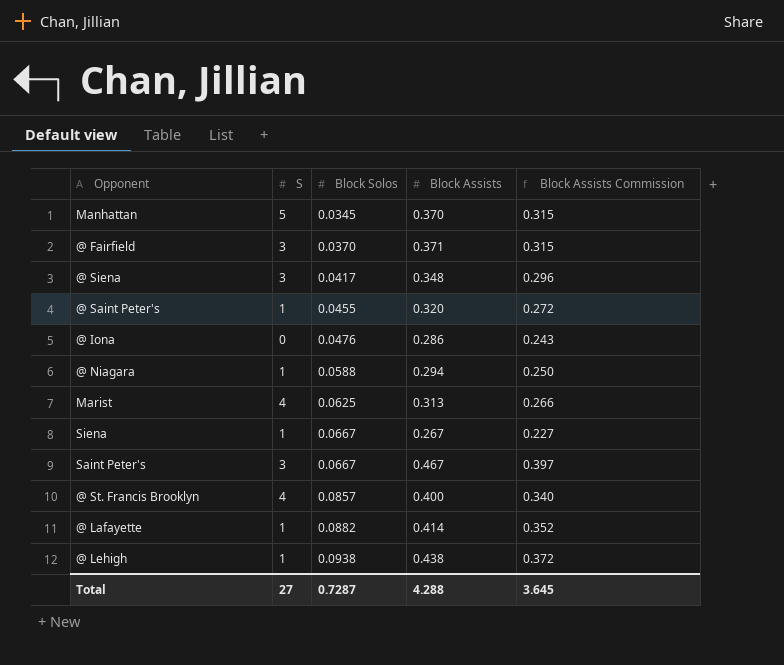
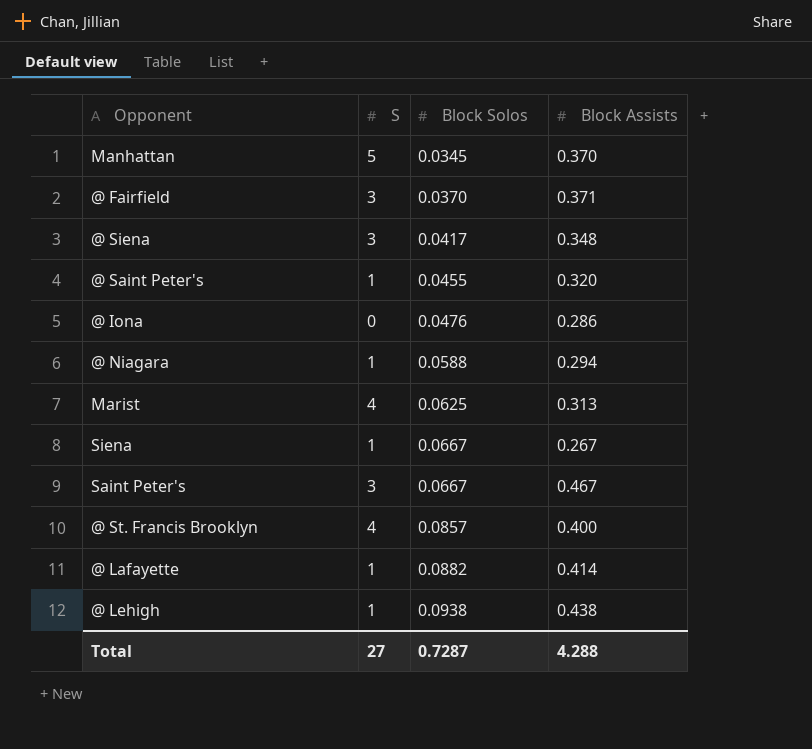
column Block Assists Commission | formula: [Block Assists] * 0.85 -> none

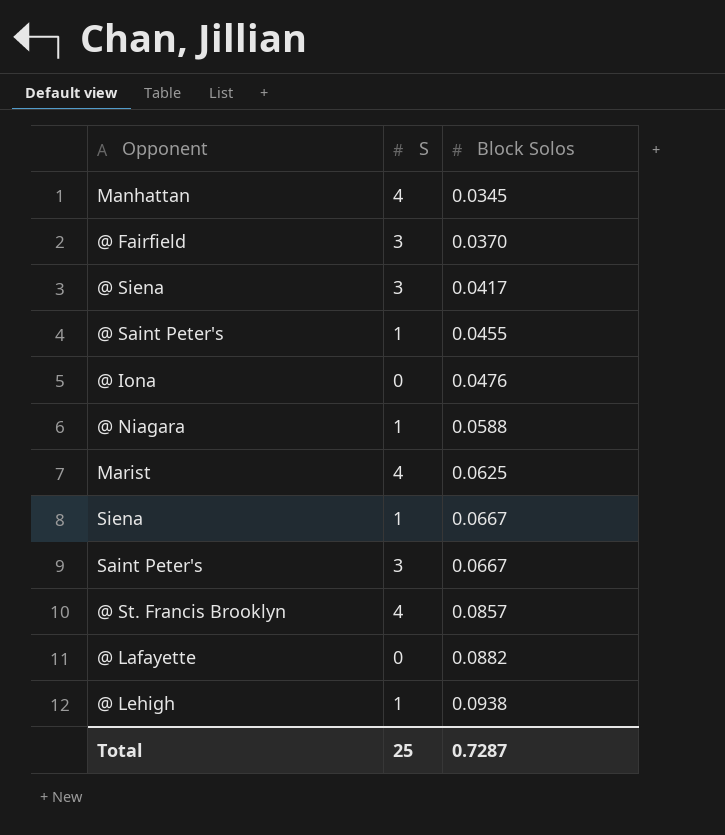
column Block Assists | position: 4 -> none
Manhattan | S: 5 -> 4
@ Lafayette | S: 1 -> 0
Total | S: 27 -> 25

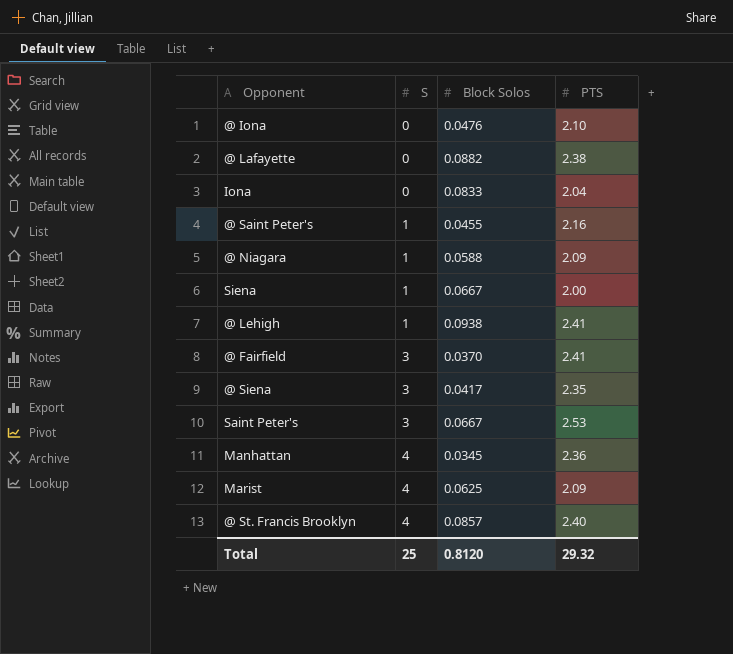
row order: Block Solos ascending -> S ascending
column PTS | position: none -> 4
row Iona: none -> 0 | 0.0833 | 2.04
Total | Block Solos: 0.7287 -> 0.8120

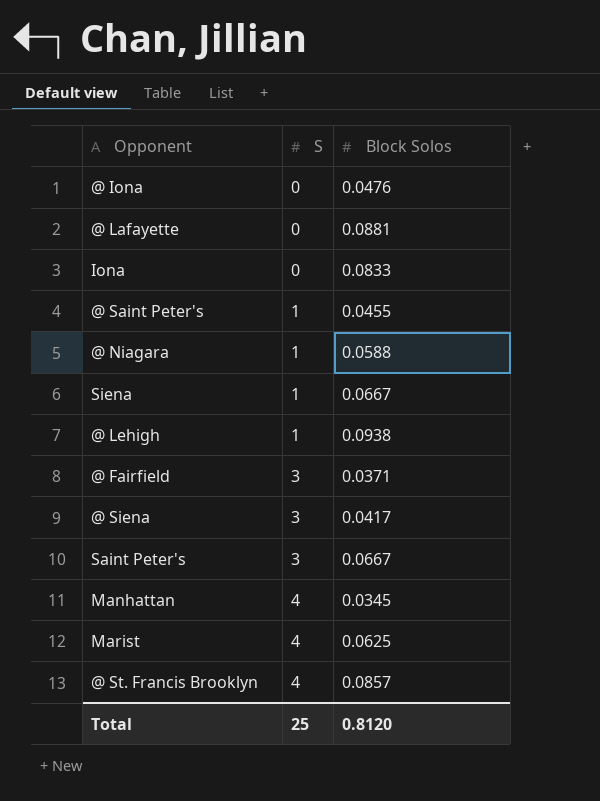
column PTS | position: 4 -> none
@ Lafayette | Block Solos: 0.0882 -> 0.0881
@ Fairfield | Block Solos: 0.0370 -> 0.0371

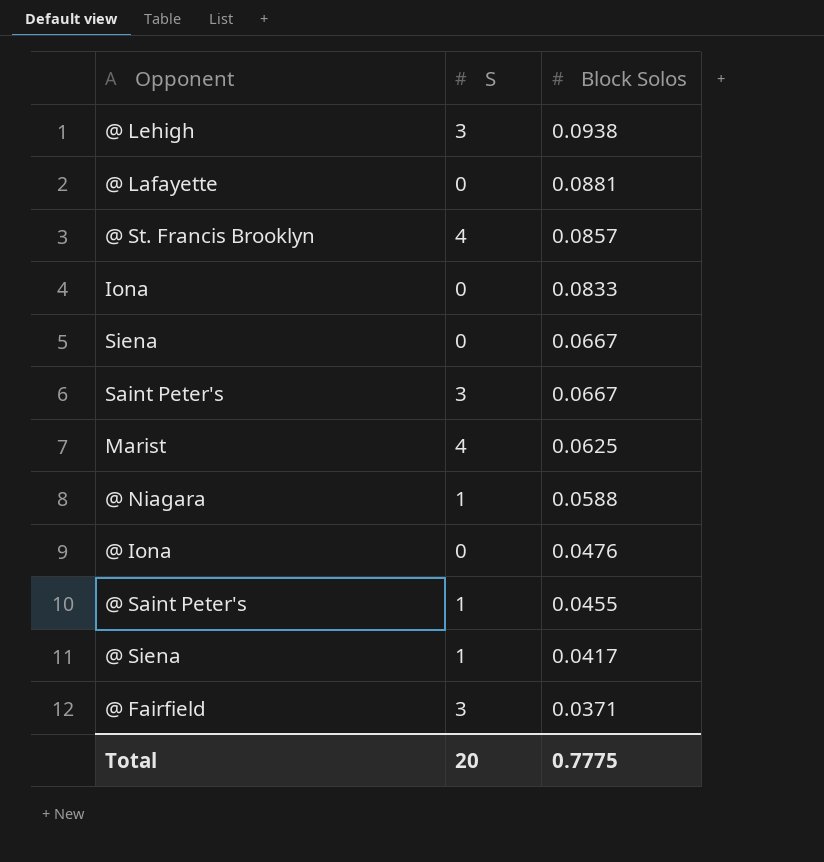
row order: S ascending -> Block Solos descending
row Manhattan: 4 | 0.0345 -> none
@ Lehigh | S: 1 -> 3
Siena | S: 1 -> 0
@ Siena | S: 3 -> 1
Total | S: 25 -> 20
Total | Block Solos: 0.8120 -> 0.7775

